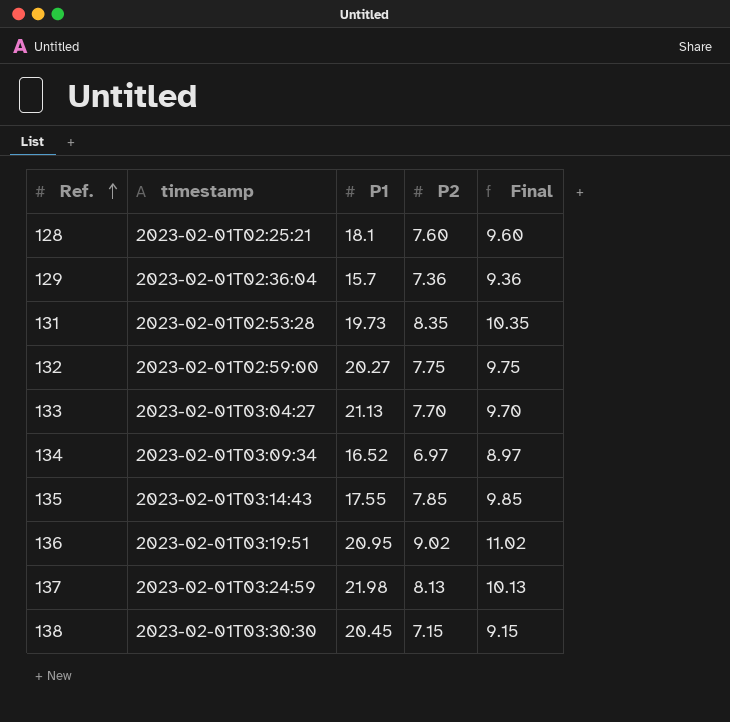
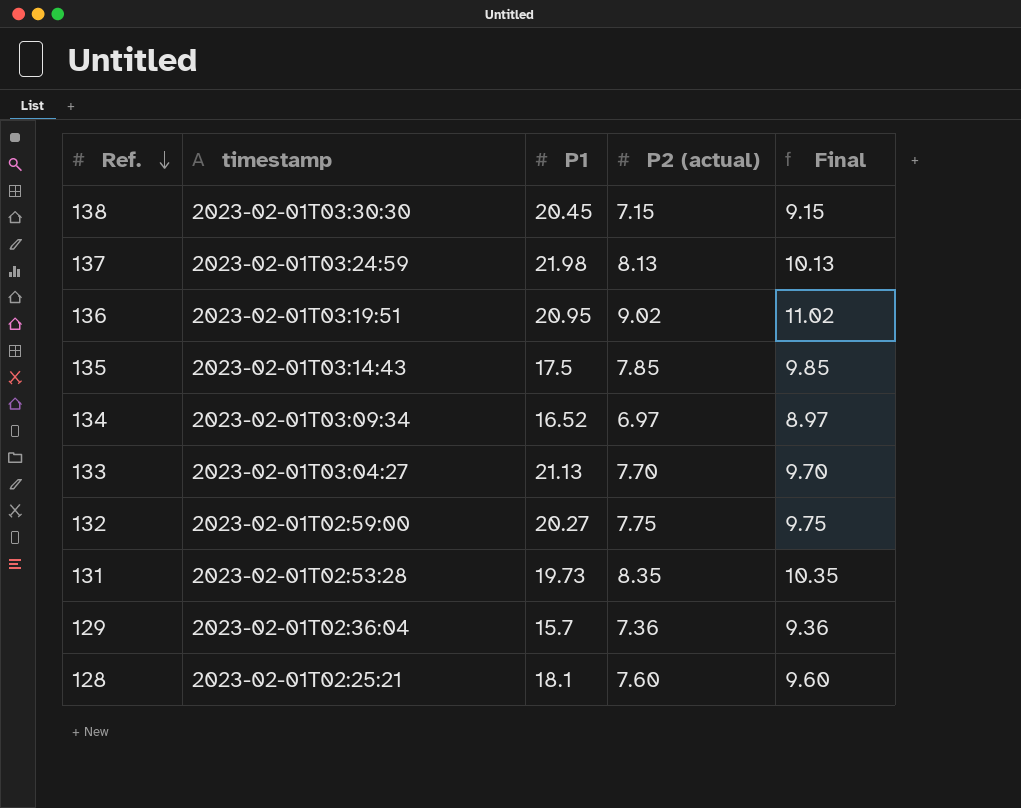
row order: Ref. ascending -> Ref. descending
column name: P2 -> P2 (actual)
135 | P1: 17.55 -> 17.5

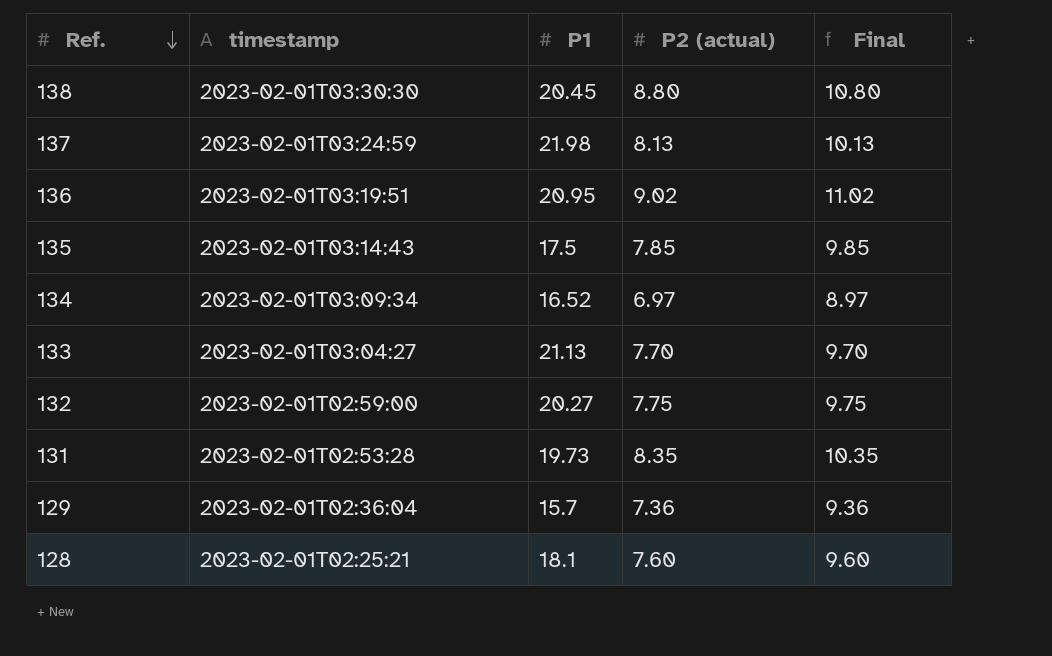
138 | P2 (actual): 7.15 -> 8.80
138 | Final: 9.15 -> 10.80

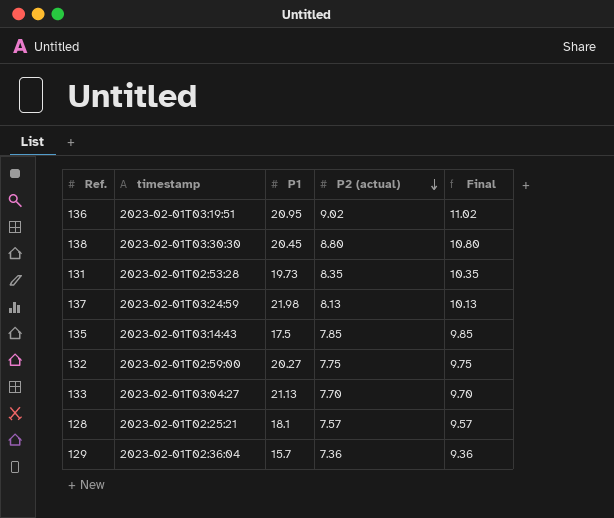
row order: Ref. descending -> P2 (actual) descending
row 134: 2023-02-01T03:09:34 | 16.52 | 6.97 | 8.97 -> none
128 | P2 (actual): 7.60 -> 7.57
128 | Final: 9.60 -> 9.57

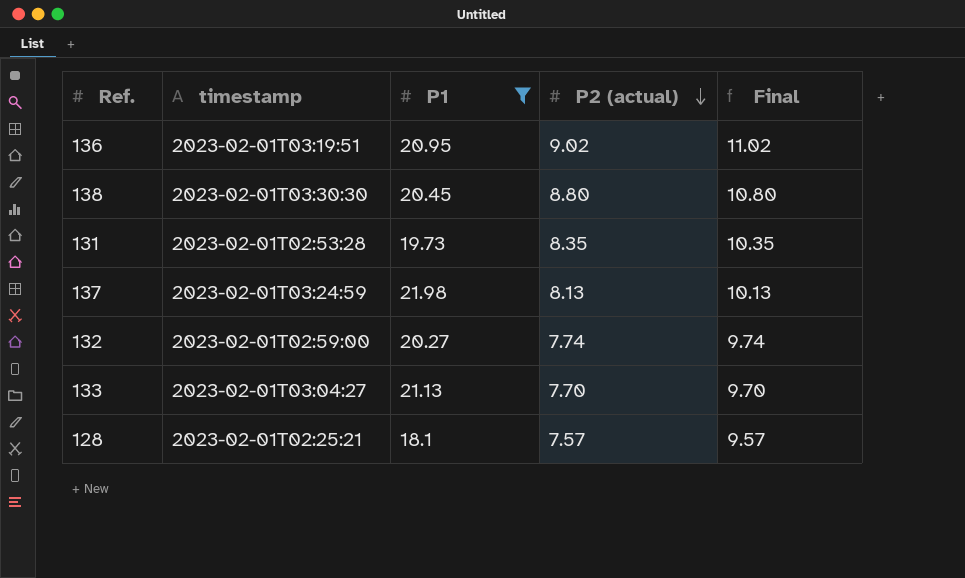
filter: none -> P1 >= 18.1
132 | P2 (actual): 7.75 -> 7.74
132 | Final: 9.75 -> 9.74

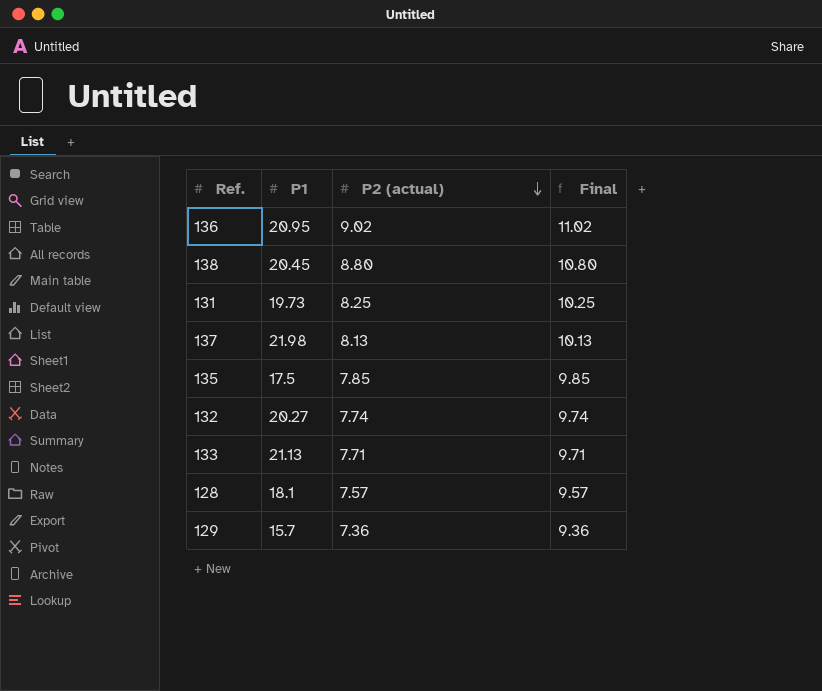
filter: P1 >= 18.1 -> none
column timestamp | position: 2 -> none
131 | P2 (actual): 8.35 -> 8.25
131 | Final: 10.35 -> 10.25
133 | P2 (actual): 7.70 -> 7.71
133 | Final: 9.70 -> 9.71

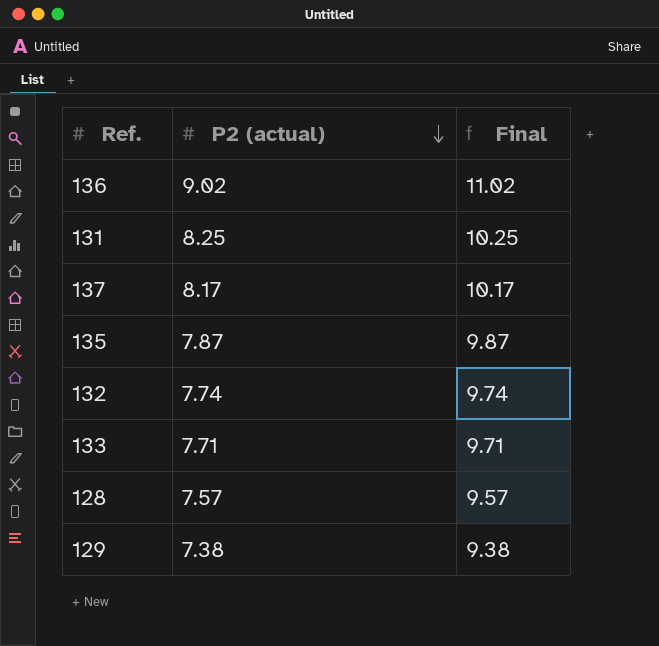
column P1 | position: 2 -> none
row 138: 20.45 | 8.80 | 10.80 -> none
137 | P2 (actual): 8.13 -> 8.17
137 | Final: 10.13 -> 10.17
135 | P2 (actual): 7.85 -> 7.87
135 | Final: 9.85 -> 9.87
129 | P2 (actual): 7.36 -> 7.38
129 | Final: 9.36 -> 9.38

